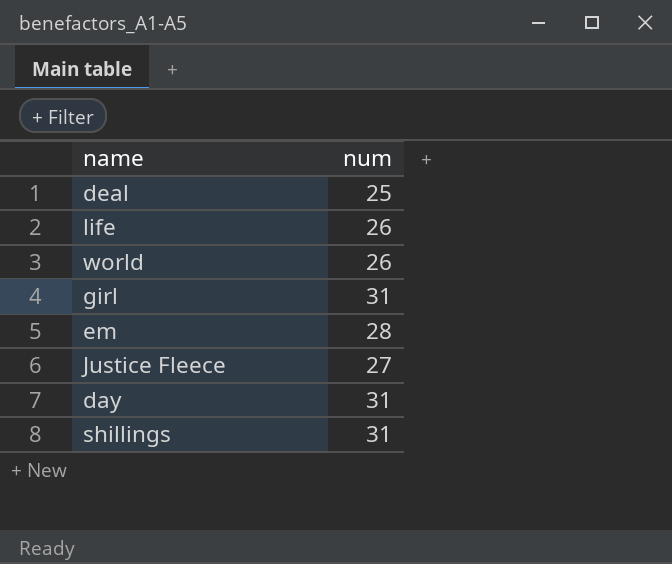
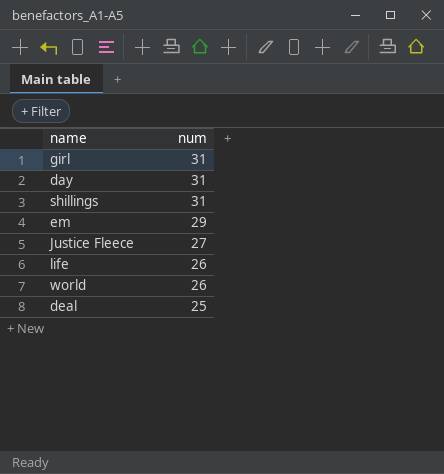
row order: none -> num descending
em | num: 28 -> 29

